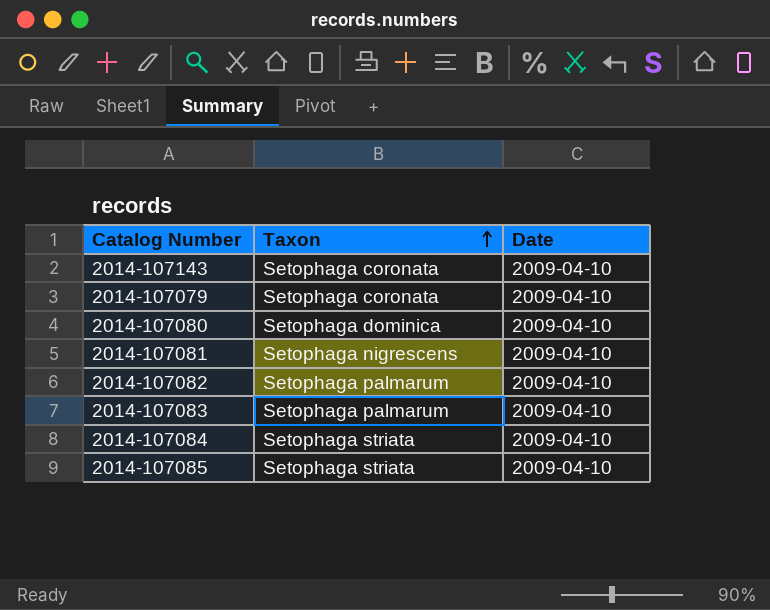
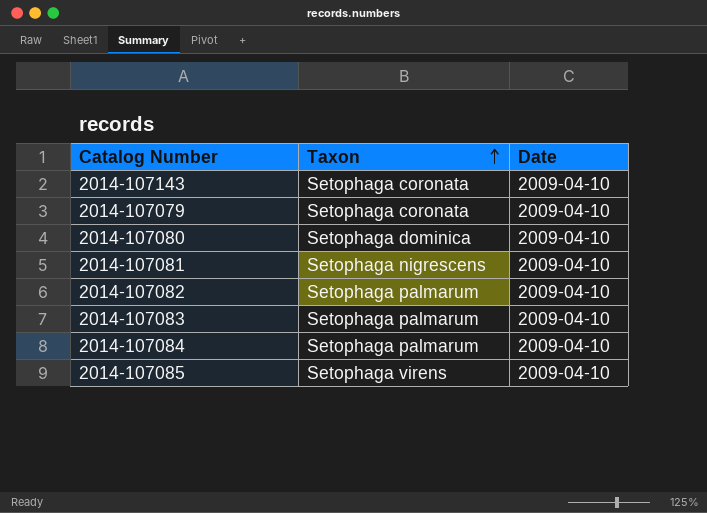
2014-107084 | Taxon: Setophaga striata -> Setophaga palmarum
2014-107085 | Taxon: Setophaga striata -> Setophaga virens

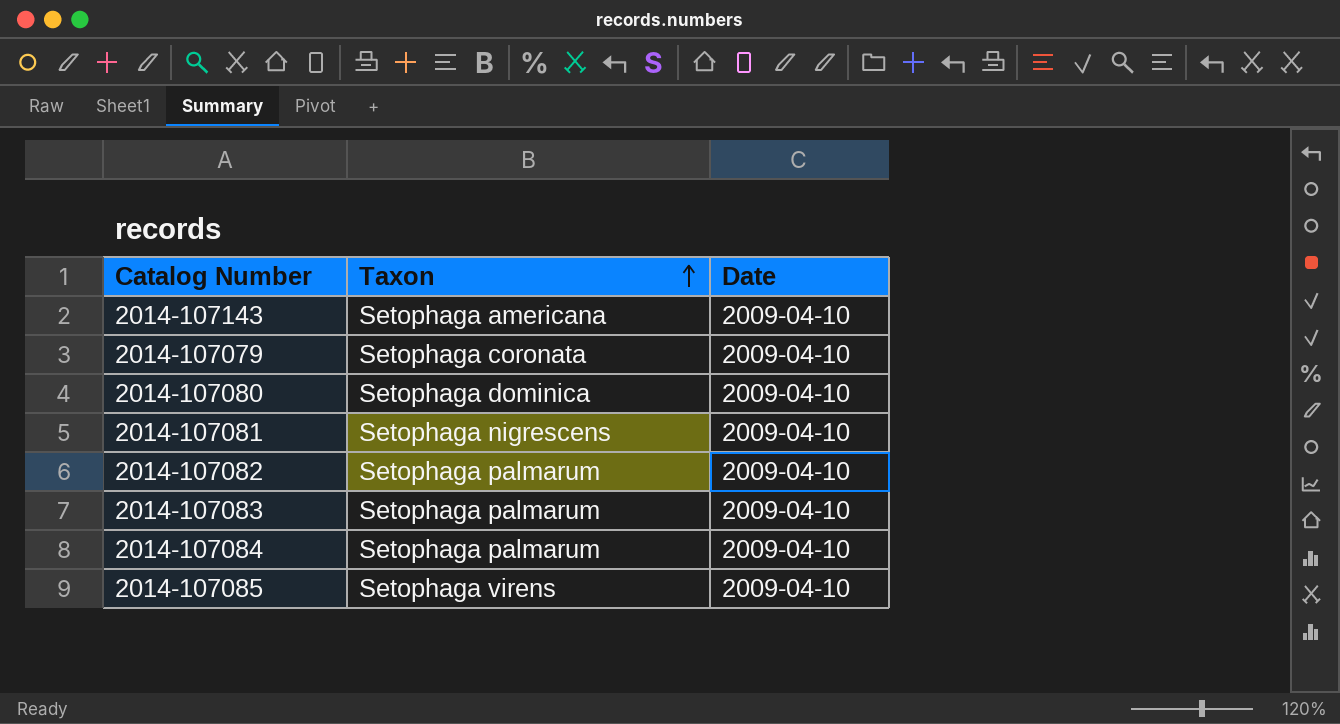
2014-107143 | Taxon: Setophaga coronata -> Setophaga americana

